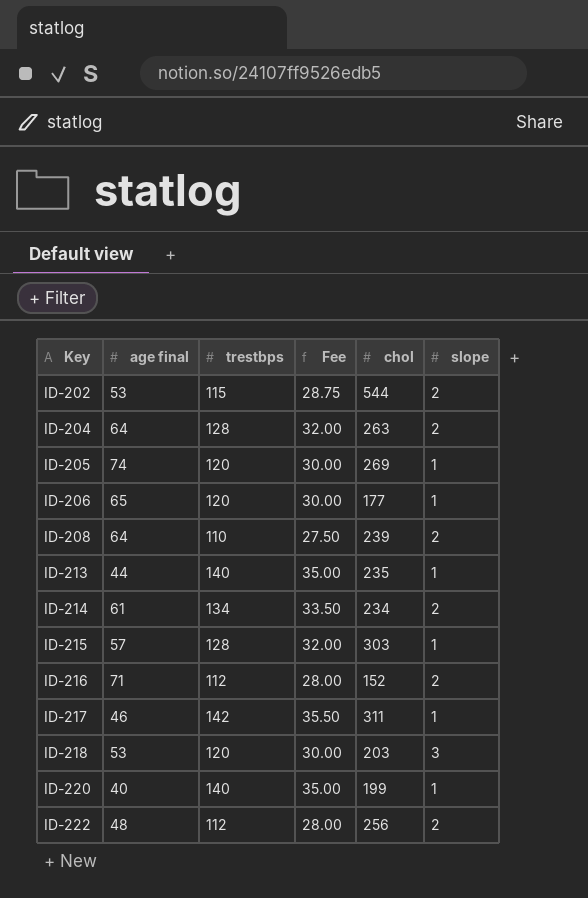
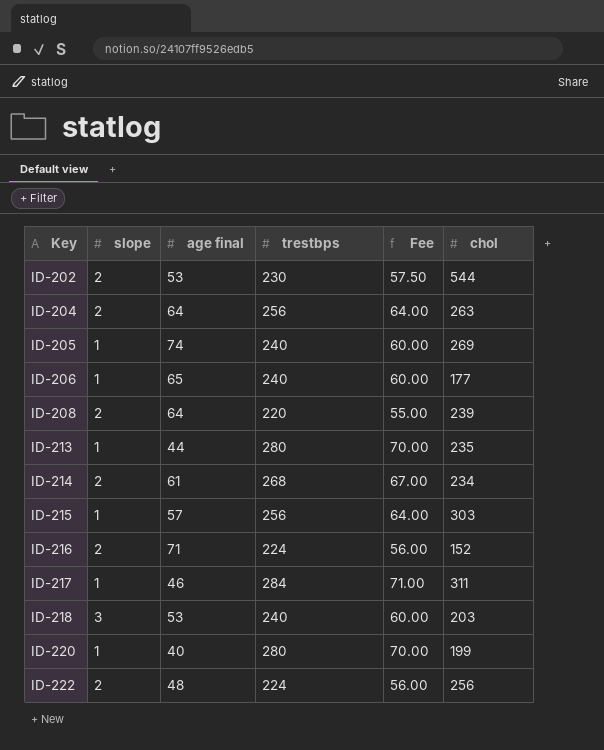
column slope | position: 6 -> 2
ID-202 | trestbps: 115 -> 230
ID-202 | Fee: 28.75 -> 57.50
ID-204 | trestbps: 128 -> 256
ID-204 | Fee: 32.00 -> 64.00
ID-205 | trestbps: 120 -> 240
ID-205 | Fee: 30.00 -> 60.00
ID-206 | trestbps: 120 -> 240
ID-206 | Fee: 30.00 -> 60.00
ID-208 | trestbps: 110 -> 220
ID-208 | Fee: 27.50 -> 55.00
ID-213 | trestbps: 140 -> 280
ID-213 | Fee: 35.00 -> 70.00
ID-214 | trestbps: 134 -> 268
ID-214 | Fee: 33.50 -> 67.00
ID-215 | trestbps: 128 -> 256
ID-215 | Fee: 32.00 -> 64.00
ID-216 | trestbps: 112 -> 224
ID-216 | Fee: 28.00 -> 56.00
ID-217 | trestbps: 142 -> 284
ID-217 | Fee: 35.50 -> 71.00
ID-218 | trestbps: 120 -> 240
ID-218 | Fee: 30.00 -> 60.00
ID-220 | trestbps: 140 -> 280
ID-220 | Fee: 35.00 -> 70.00
ID-222 | trestbps: 112 -> 224
ID-222 | Fee: 28.00 -> 56.00

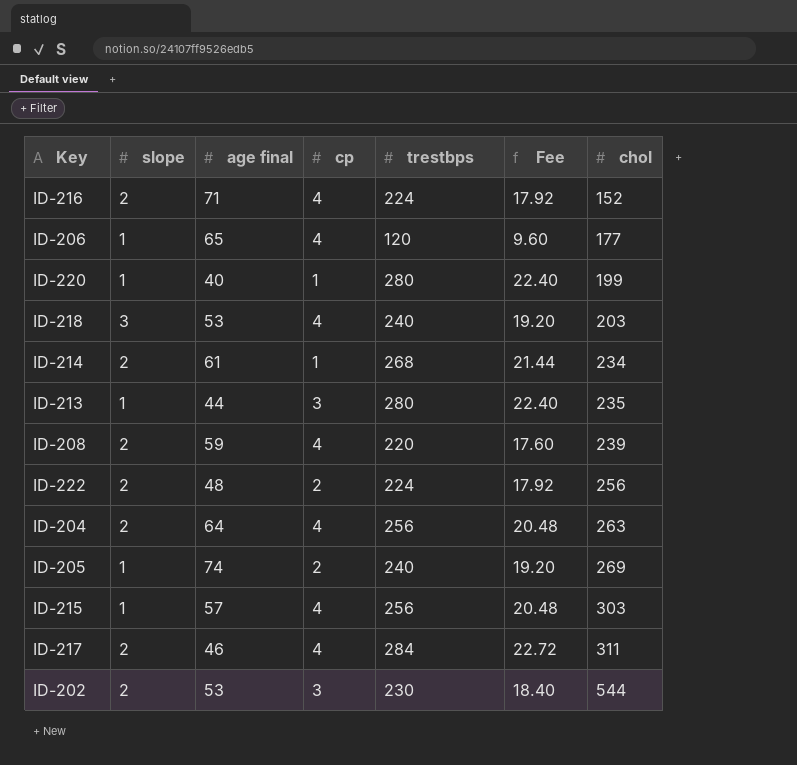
row order: Key ascending -> chol ascending
column cp | position: none -> 4
column Fee | formula: [trestbps] * 0.25 -> [trestbps] * 0.08
ID-206 | trestbps: 240 -> 120
ID-208 | age final: 64 -> 59
ID-217 | slope: 1 -> 2

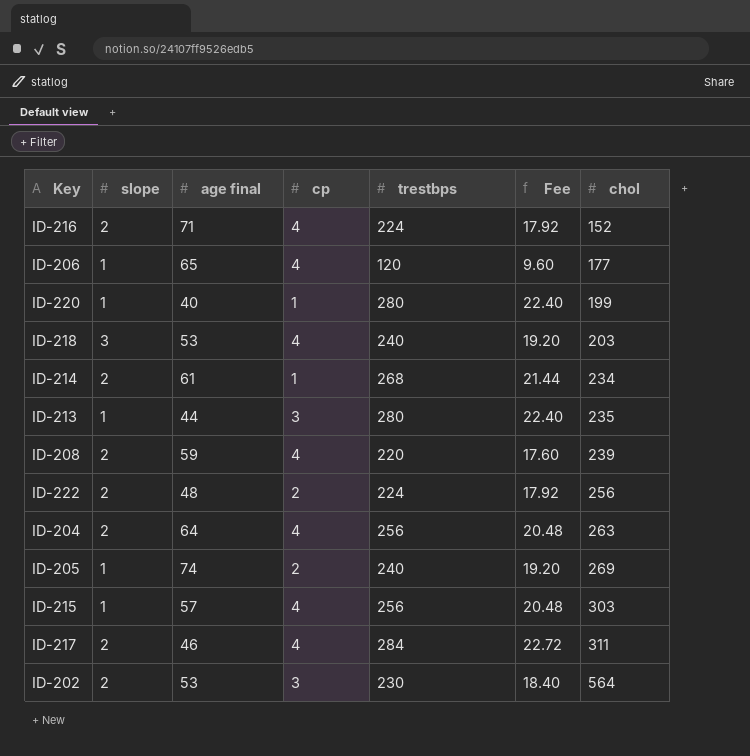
ID-202 | chol: 544 -> 564

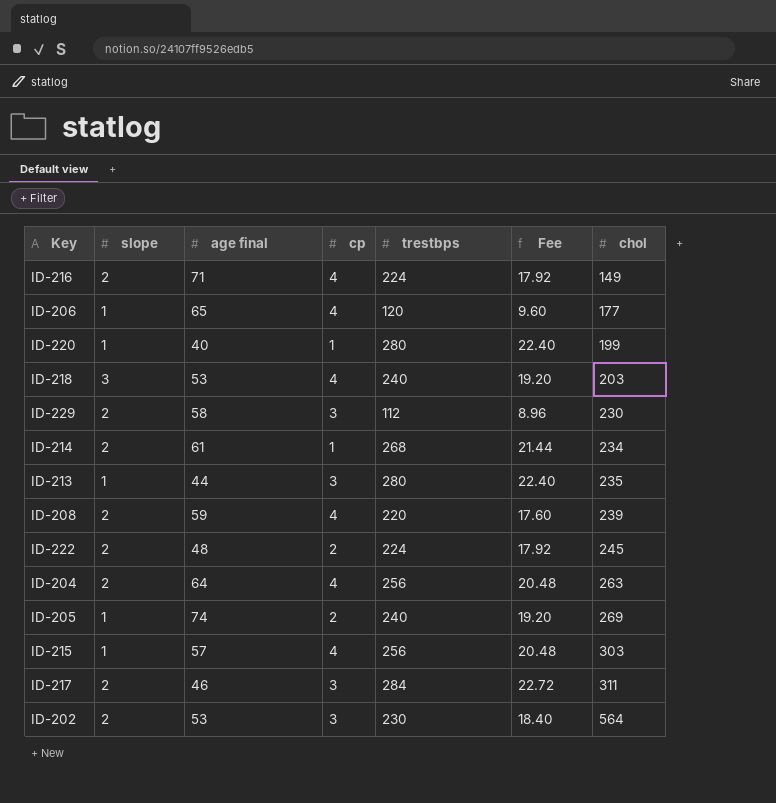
ID-216 | chol: 152 -> 149
row ID-229: none -> 2 | 58 | 3 | 112 | 8.96 | 230
ID-222 | chol: 256 -> 245
ID-217 | cp: 4 -> 3

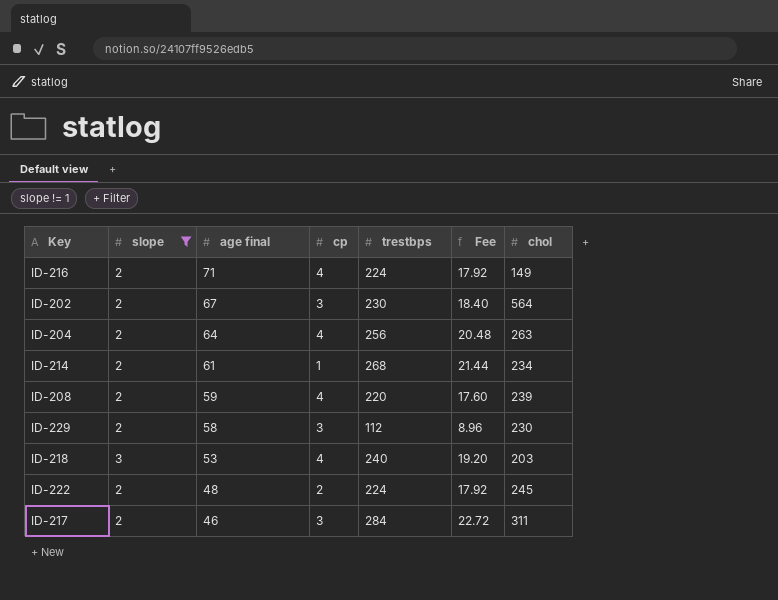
filter: none -> slope != 1
row order: chol ascending -> age final descending
ID-202 | age final: 53 -> 67

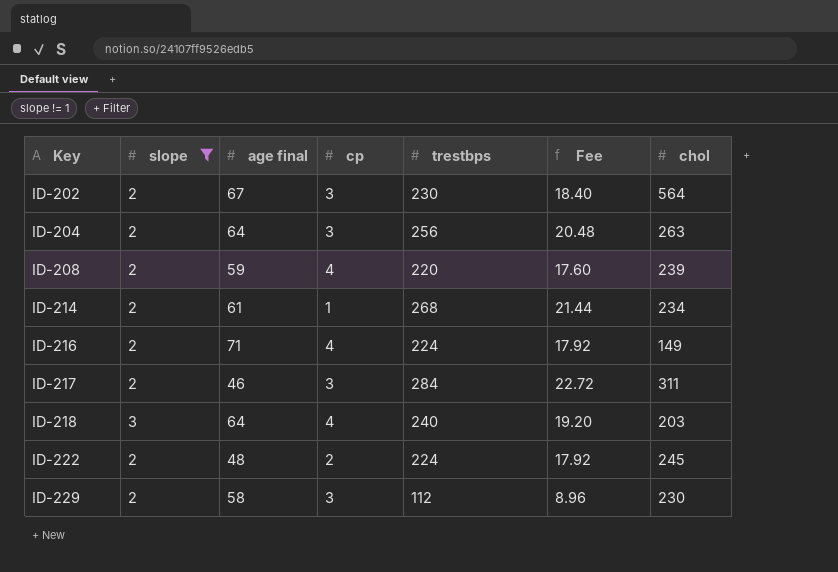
row order: age final descending -> Key ascending
ID-204 | cp: 4 -> 3
ID-218 | age final: 53 -> 64

